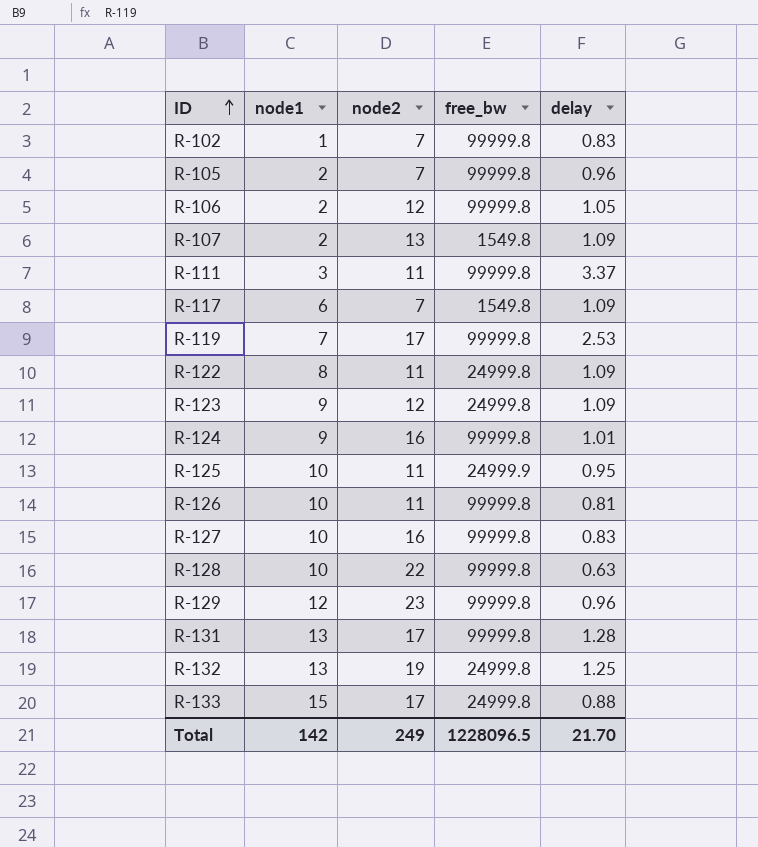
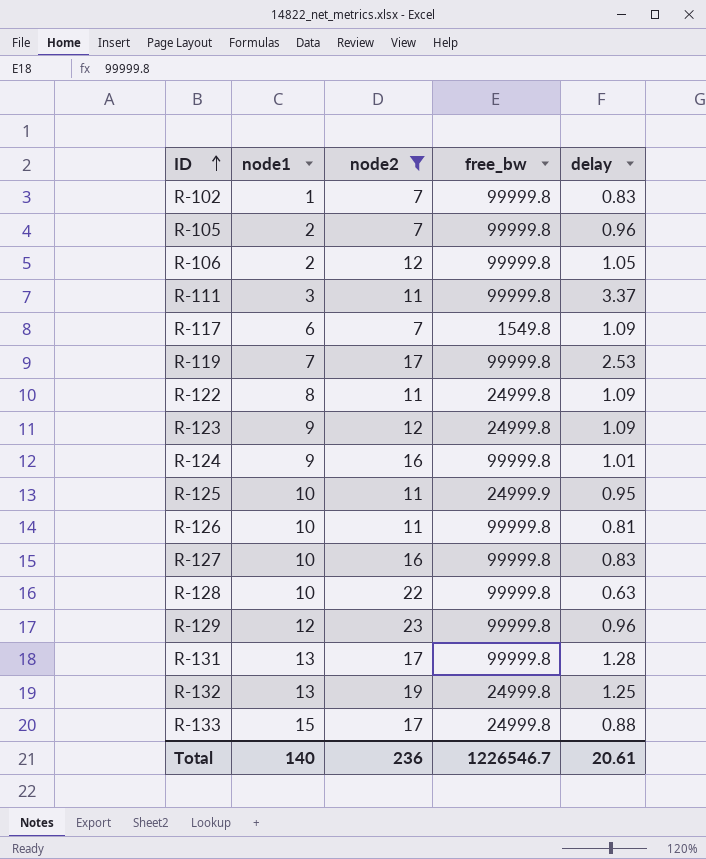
filter: none -> node2 != 13
Total | node1: 142 -> 140
Total | node2: 249 -> 236
Total | free_bw: 1228096.5 -> 1226546.7
Total | delay: 21.70 -> 20.61

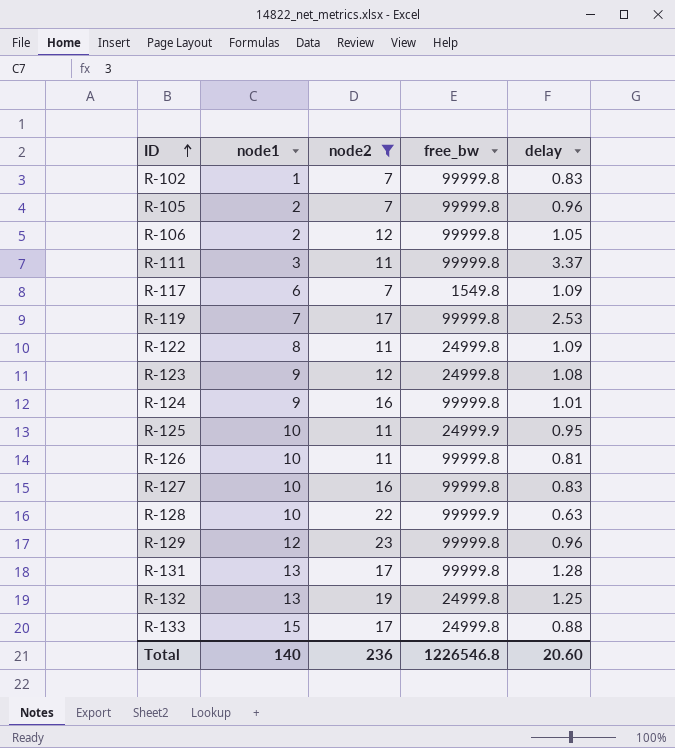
R-123 | delay: 1.09 -> 1.08
R-128 | free_bw: 99999.8 -> 99999.9
Total | free_bw: 1226546.7 -> 1226546.8
Total | delay: 20.61 -> 20.60

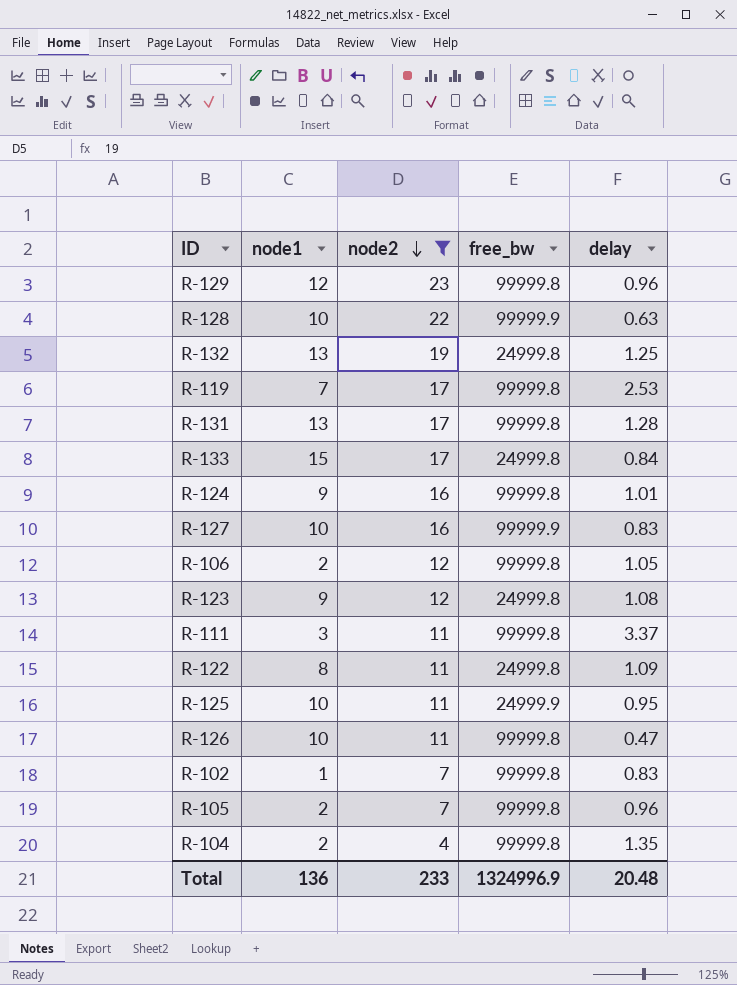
row order: ID ascending -> node2 descending
row R-117: 6 | 7 | 1549.8 | 1.09 -> none
R-133 | delay: 0.88 -> 0.84
R-127 | free_bw: 99999.8 -> 99999.9
R-126 | delay: 0.81 -> 0.47
row R-104: none -> 2 | 4 | 99999.8 | 1.35
Total | node1: 140 -> 136
Total | node2: 236 -> 233
Total | free_bw: 1226546.8 -> 1324996.9
Total | delay: 20.60 -> 20.48

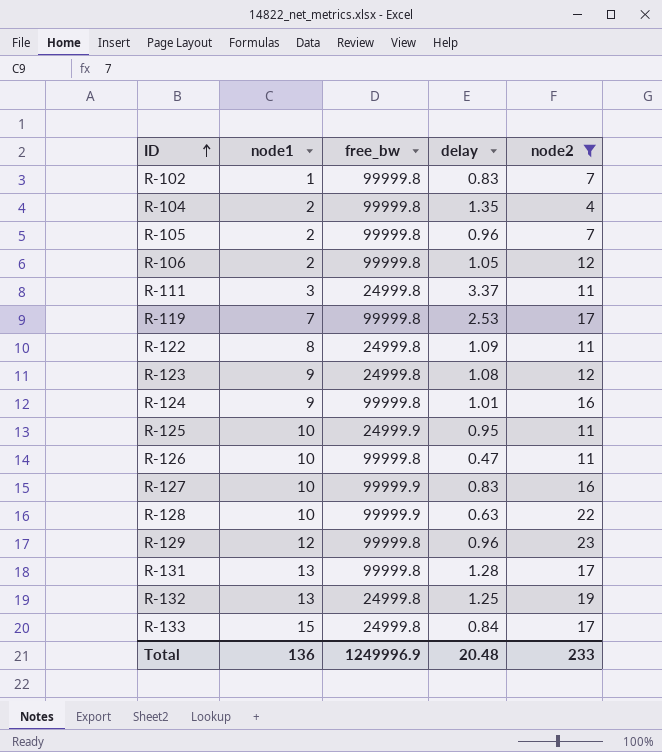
row order: node2 descending -> ID ascending
column node2 | position: 3 -> 5
R-111 | free_bw: 99999.8 -> 24999.8
Total | free_bw: 1324996.9 -> 1249996.9

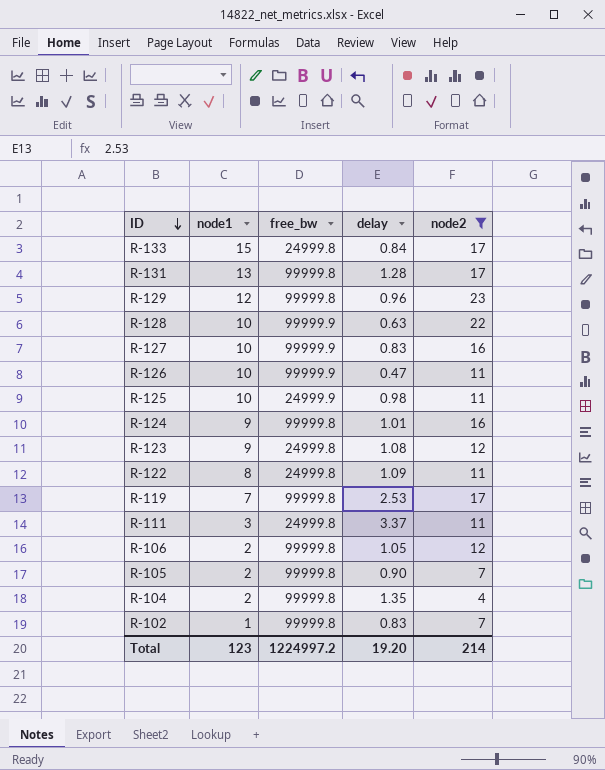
row order: ID ascending -> ID descending
row R-132: 13 | 24999.8 | 1.25 | 19 -> none
R-126 | free_bw: 99999.8 -> 99999.9
R-125 | delay: 0.95 -> 0.98
R-105 | delay: 0.96 -> 0.90
Total | node1: 136 -> 123
Total | free_bw: 1249996.9 -> 1224997.2
Total | delay: 20.48 -> 19.20
Total | node2: 233 -> 214

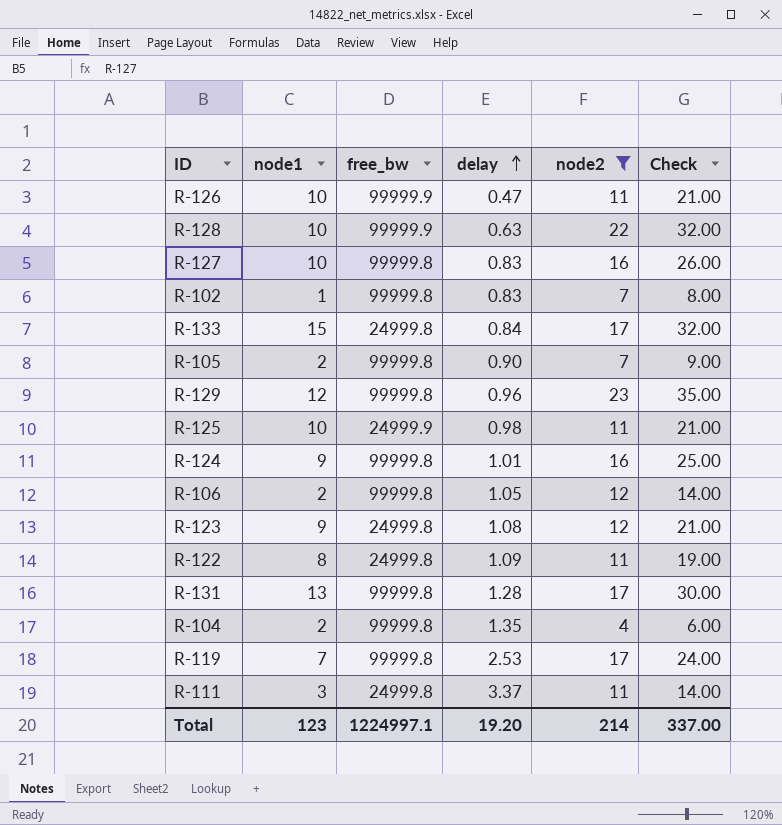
row order: ID descending -> delay ascending
column Check | formula: none -> [node1] + [node2]
R-127 | free_bw: 99999.9 -> 99999.8
Total | free_bw: 1224997.2 -> 1224997.1

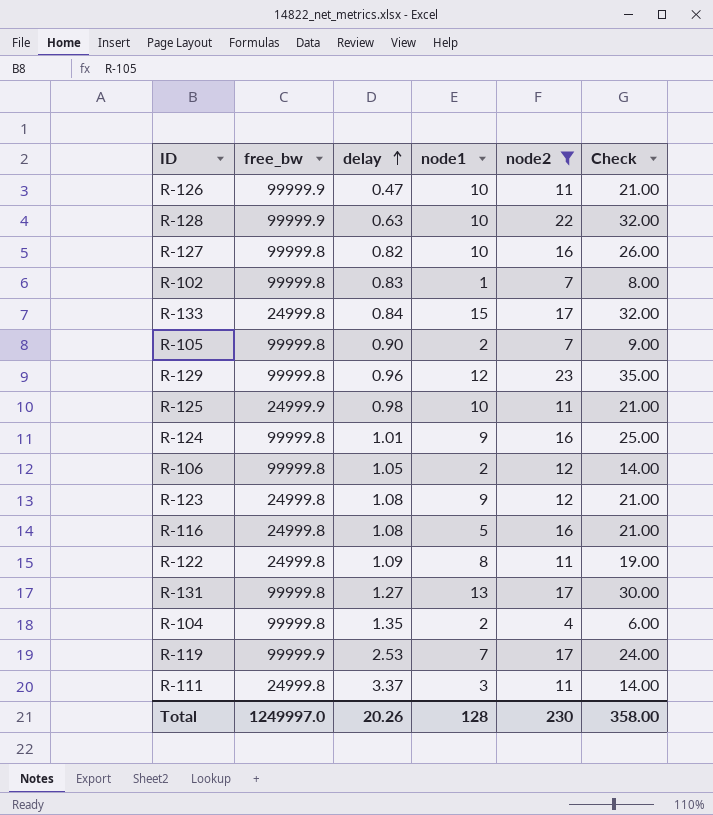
column node1 | position: 2 -> 4
R-127 | delay: 0.83 -> 0.82
row R-116: none -> 24999.8 | 1.08 | 5 | 16 | 21.00
R-131 | delay: 1.28 -> 1.27
R-119 | free_bw: 99999.8 -> 99999.9
Total | free_bw: 1224997.1 -> 1249997.0
Total | delay: 19.20 -> 20.26
Total | node1: 123 -> 128
Total | node2: 214 -> 230
Total | Check: 337.00 -> 358.00

